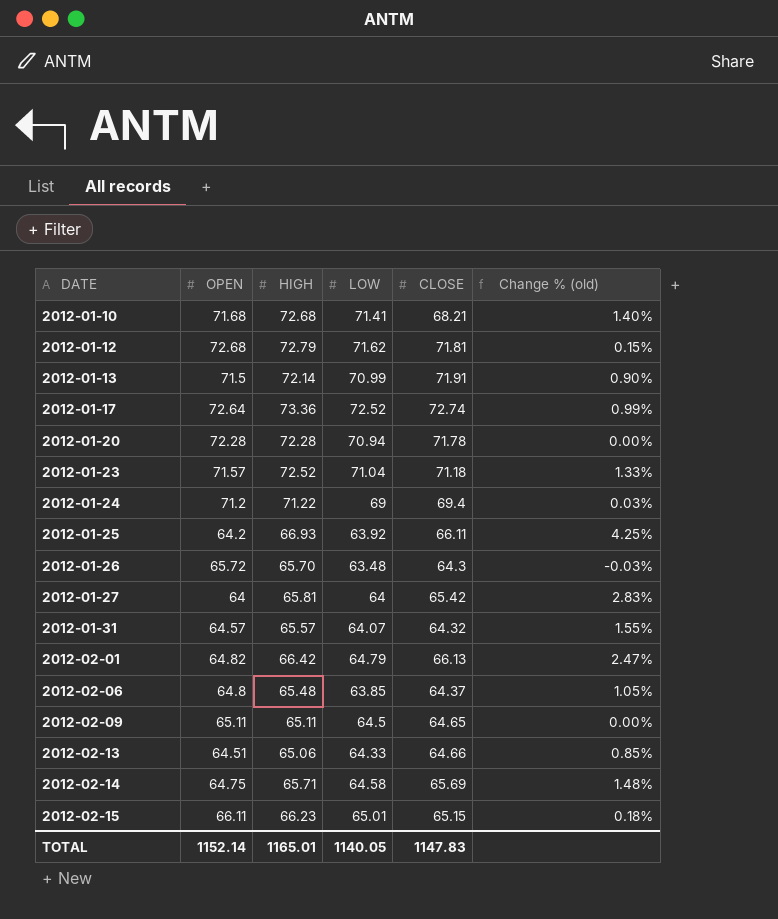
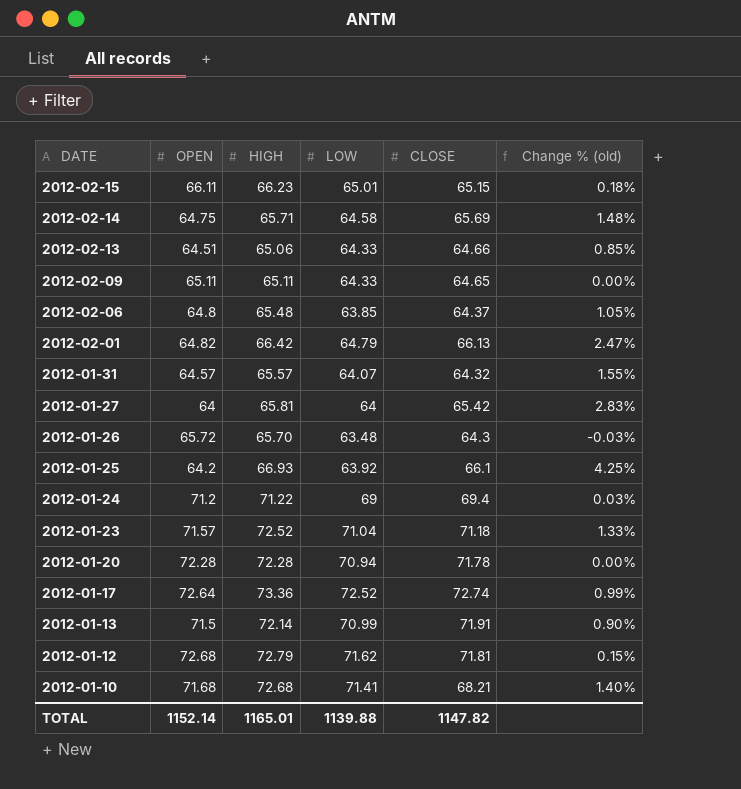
row order: DATE ascending -> DATE descending
2012-02-09 | LOW: 64.5 -> 64.33
2012-01-25 | CLOSE: 66.11 -> 66.1
TOTAL | LOW: 1140.05 -> 1139.88
TOTAL | CLOSE: 1147.83 -> 1147.82

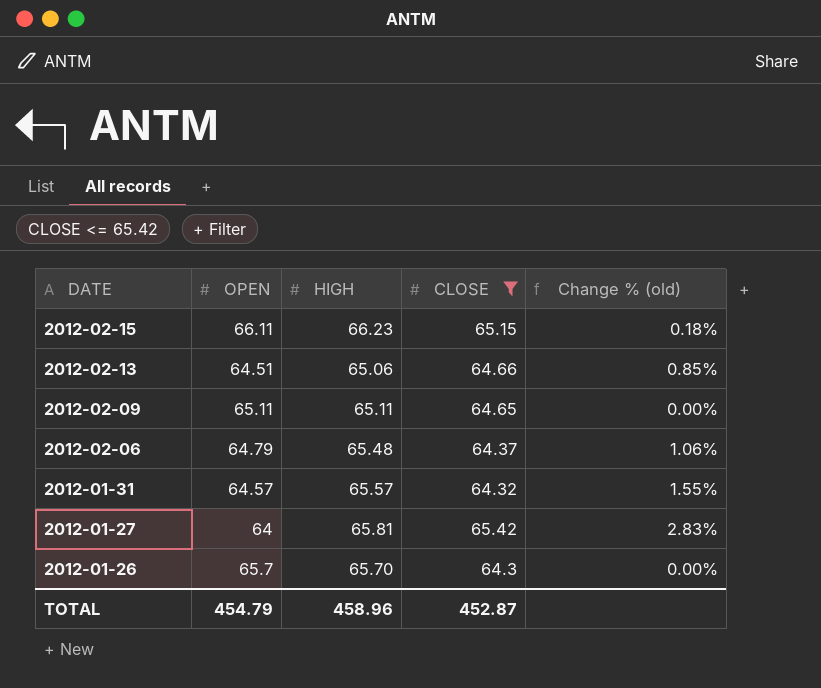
filter: none -> CLOSE <= 65.42
column LOW | position: 4 -> none
2012-02-06 | OPEN: 64.8 -> 64.79
2012-02-06 | Change % (old): 1.05% -> 1.06%
2012-01-26 | OPEN: 65.72 -> 65.7
2012-01-26 | Change % (old): -0.03% -> 0.00%
TOTAL | OPEN: 1152.14 -> 454.79
TOTAL | HIGH: 1165.01 -> 458.96
TOTAL | CLOSE: 1147.82 -> 452.87

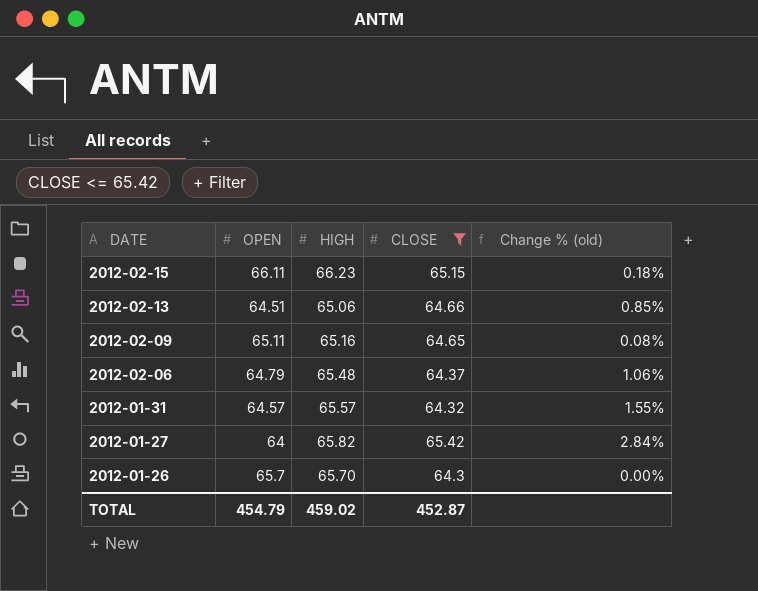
2012-02-09 | HIGH: 65.11 -> 65.16
2012-02-09 | Change % (old): 0.00% -> 0.08%
2012-01-27 | HIGH: 65.81 -> 65.82
2012-01-27 | Change % (old): 2.83% -> 2.84%
TOTAL | HIGH: 458.96 -> 459.02

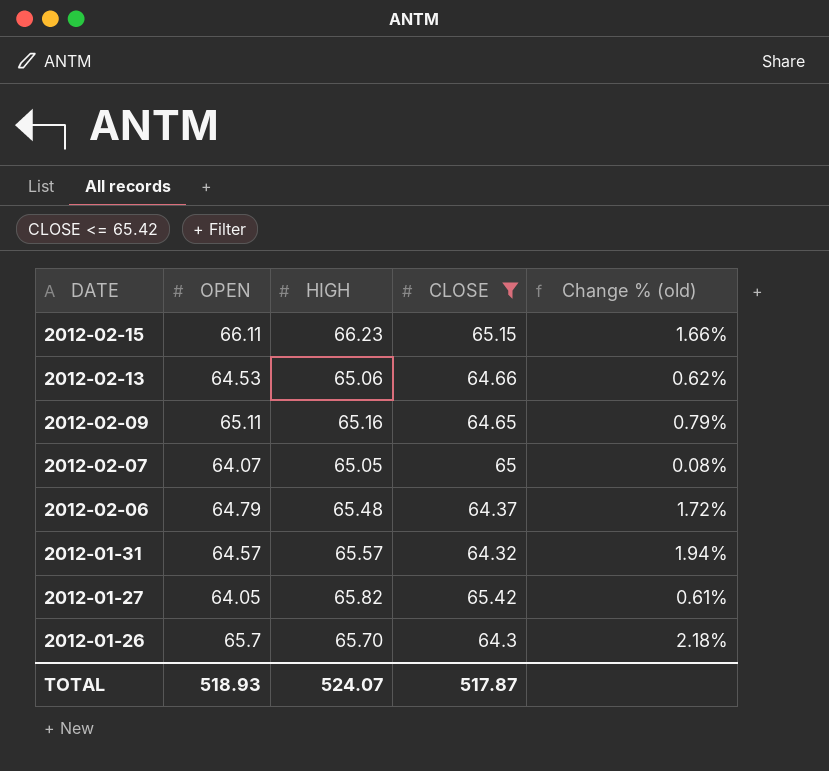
column Change % (old) | formula: ([HIGH] - [OPEN]) / [OPEN] -> ([HIGH] - [CLOSE]) / [CLOSE]
2012-02-13 | OPEN: 64.51 -> 64.53
row 2012-02-07: none -> 64.07 | 65.05 | 65 | 0.08%
2012-01-27 | OPEN: 64 -> 64.05
TOTAL | OPEN: 454.79 -> 518.93
TOTAL | HIGH: 459.02 -> 524.07
TOTAL | CLOSE: 452.87 -> 517.87

